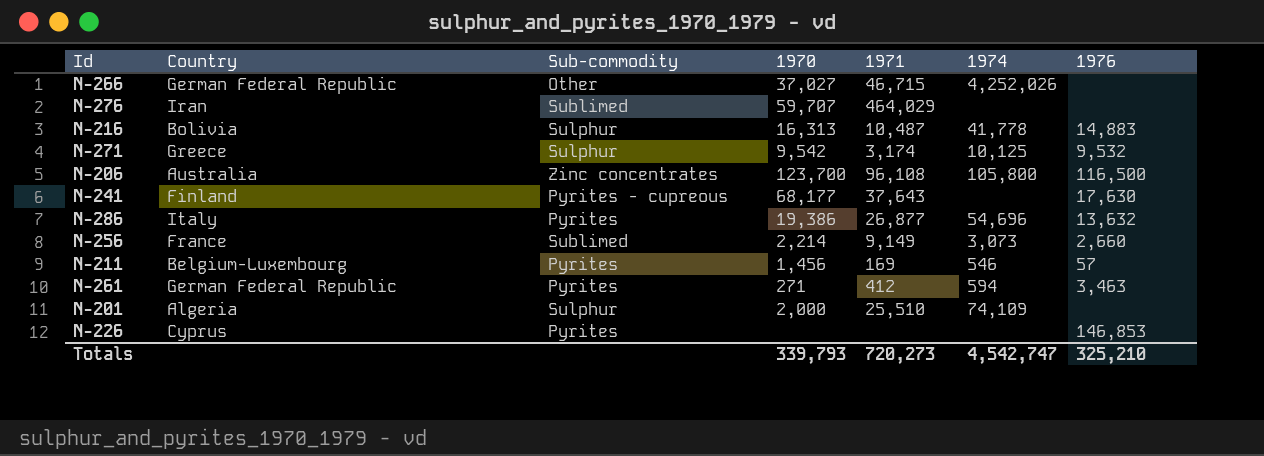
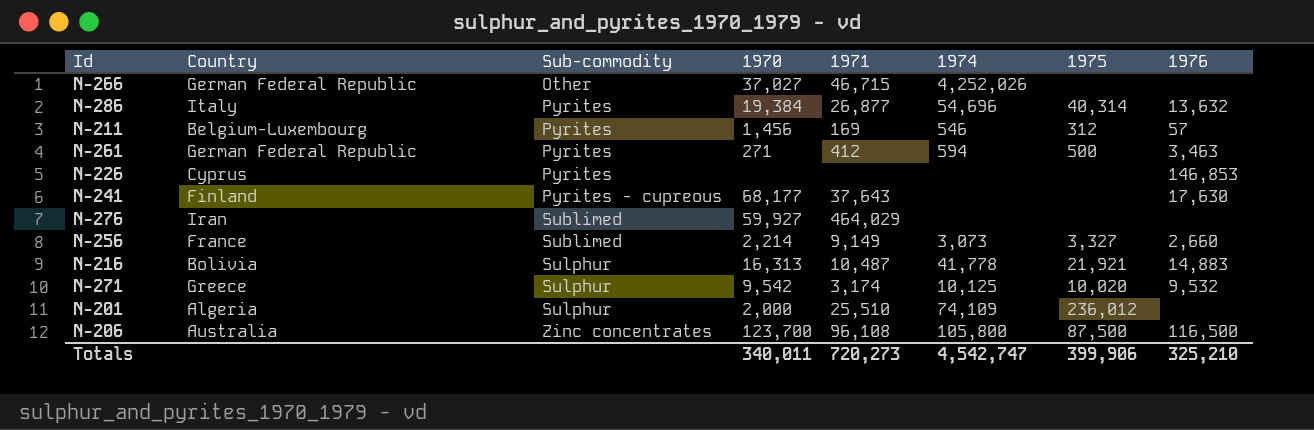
row order: none -> Sub-commodity ascending
column 1975 | position: none -> 7
N-286 | 1970: 19,386 -> 19,384
N-276 | 1970: 59,707 -> 59,927
Totals | 1970: 339,793 -> 340,011

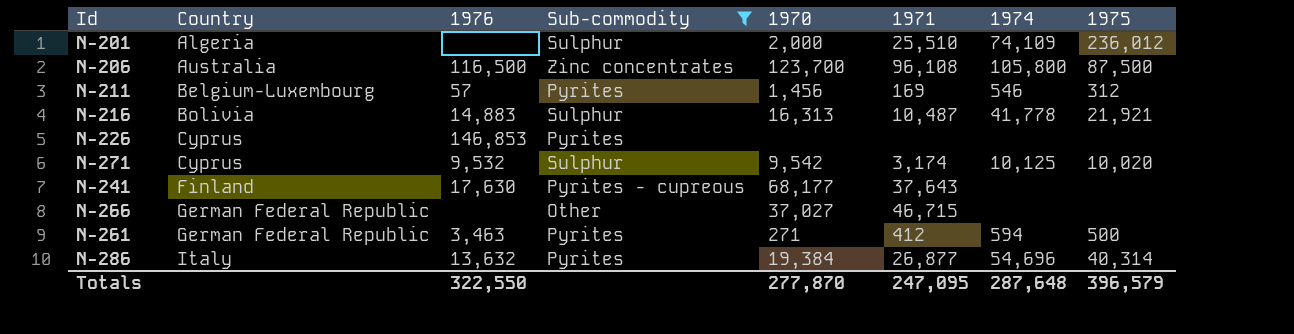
filter: none -> Sub-commodity != Sublimed
row order: Sub-commodity ascending -> Country ascending
column 1976 | position: 8 -> 3
N-271 | Country: Greece -> Cyprus
N-266 | 1974: 4,252,026 -> none
Totals | 1976: 325,210 -> 322,550
Totals | 1970: 340,011 -> 277,870
Totals | 1971: 720,273 -> 247,095
Totals | 1974: 4,542,747 -> 287,648
Totals | 1975: 399,906 -> 396,579

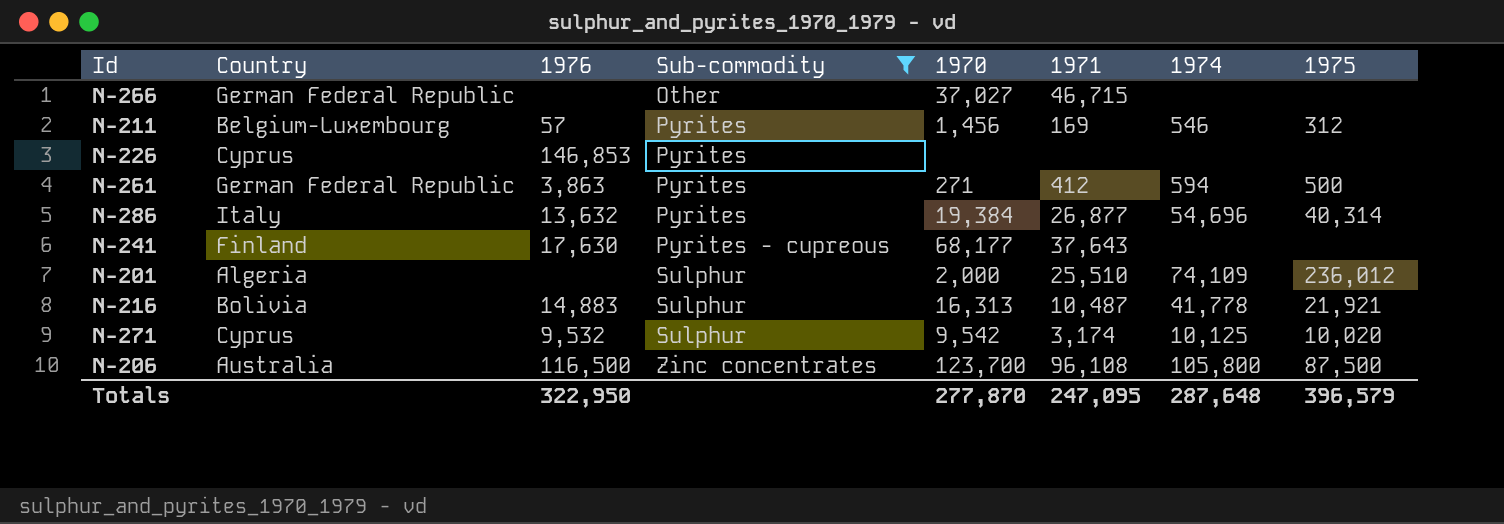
row order: Country ascending -> Sub-commodity ascending
N-261 | 1976: 3,463 -> 3,863
Totals | 1976: 322,550 -> 322,950

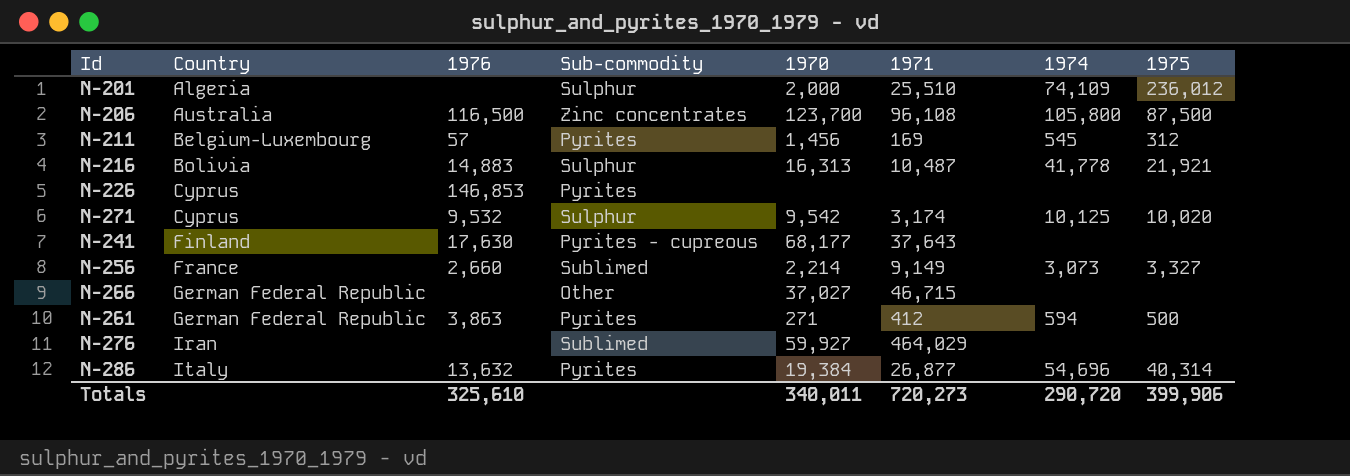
filter: Sub-commodity != Sublimed -> none
row order: Sub-commodity ascending -> Country ascending
N-211 | 1974: 546 -> 545
Totals | 1976: 322,950 -> 325,610
Totals | 1970: 277,870 -> 340,011
Totals | 1971: 247,095 -> 720,273
Totals | 1974: 287,648 -> 290,720
Totals | 1975: 396,579 -> 399,906

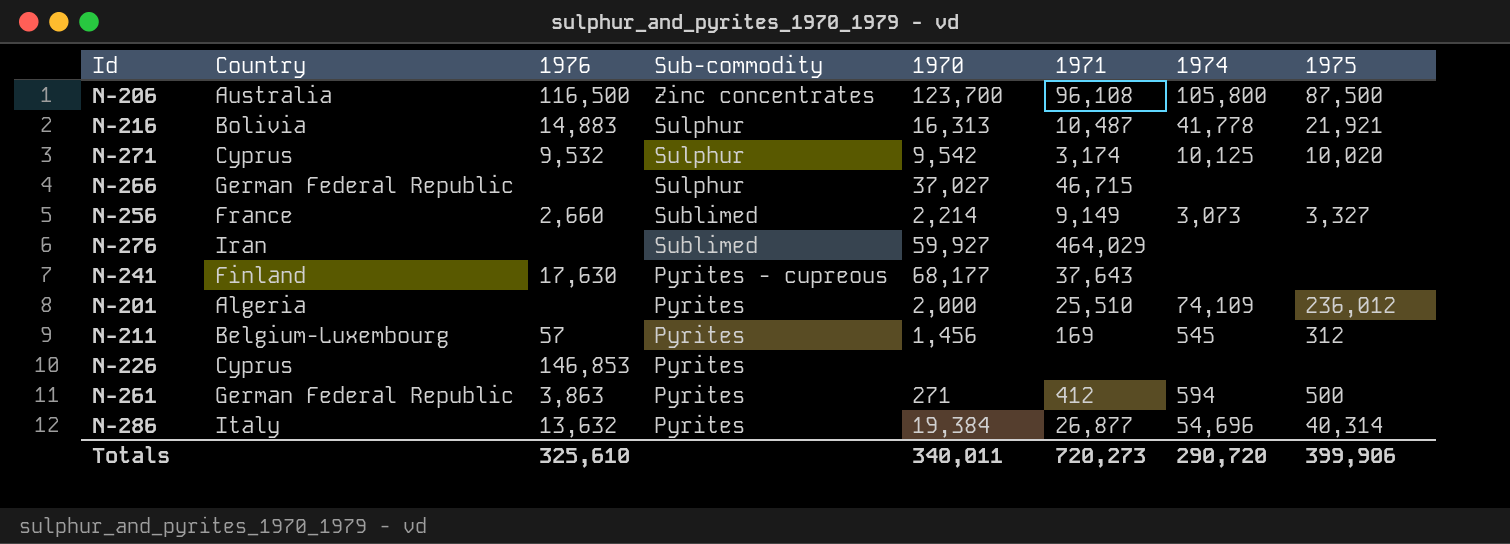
row order: Country ascending -> Sub-commodity descending
N-266 | Sub-commodity: Other -> Sulphur
N-201 | Sub-commodity: Sulphur -> Pyrites

